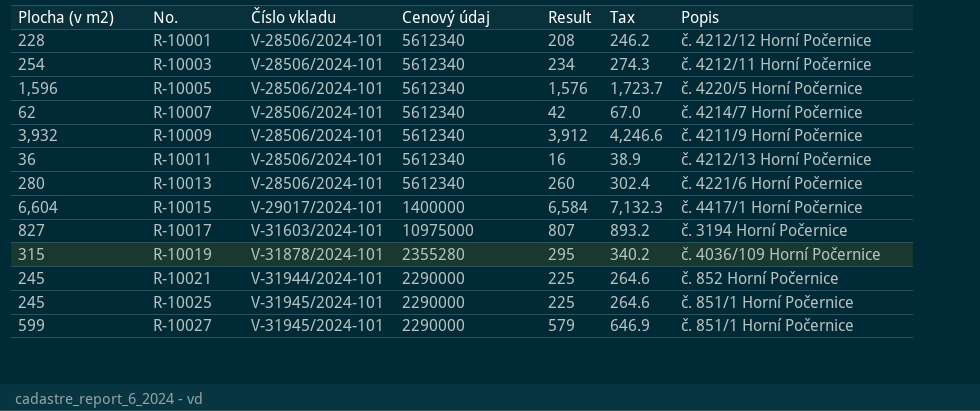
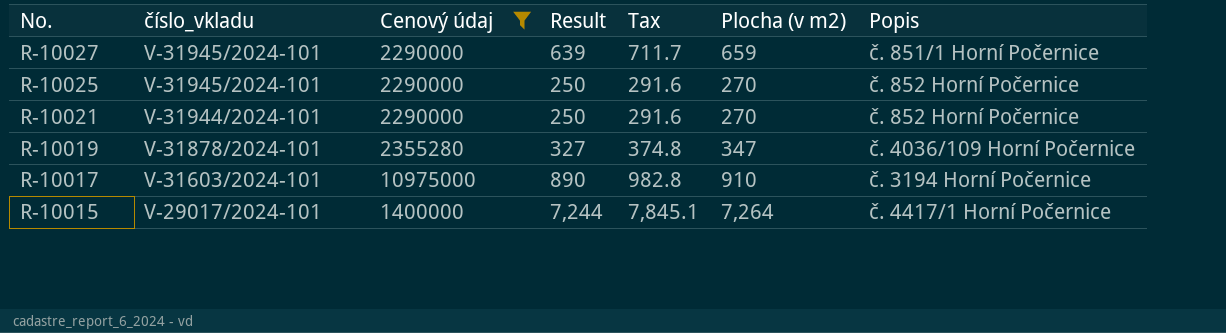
filter: none -> Cenový údaj != 5612340
row order: No. ascending -> No. descending
column name: Číslo vkladu -> číslo_vkladu
column Plocha (v m2) | position: 1 -> 6
R-10027 | Result: 579 -> 639
R-10027 | Tax: 646.9 -> 711.7
R-10027 | Plocha (v m2): 599 -> 659
R-10025 | Result: 225 -> 250
R-10025 | Tax: 264.6 -> 291.6
R-10025 | Plocha (v m2): 245 -> 270
R-10025 | Popis: č. 851/1 Horní Počernice -> č. 852 Horní Počernice
R-10021 | Result: 225 -> 250
R-10021 | Tax: 264.6 -> 291.6
R-10021 | Plocha (v m2): 245 -> 270
R-10019 | Result: 295 -> 327
R-10019 | Tax: 340.2 -> 374.8
R-10019 | Plocha (v m2): 315 -> 347
R-10017 | Result: 807 -> 890
R-10017 | Tax: 893.2 -> 982.8
R-10017 | Plocha (v m2): 827 -> 910
R-10015 | Result: 6,584 -> 7,244
R-10015 | Tax: 7,132.3 -> 7,845.1
R-10015 | Plocha (v m2): 6,604 -> 7,264

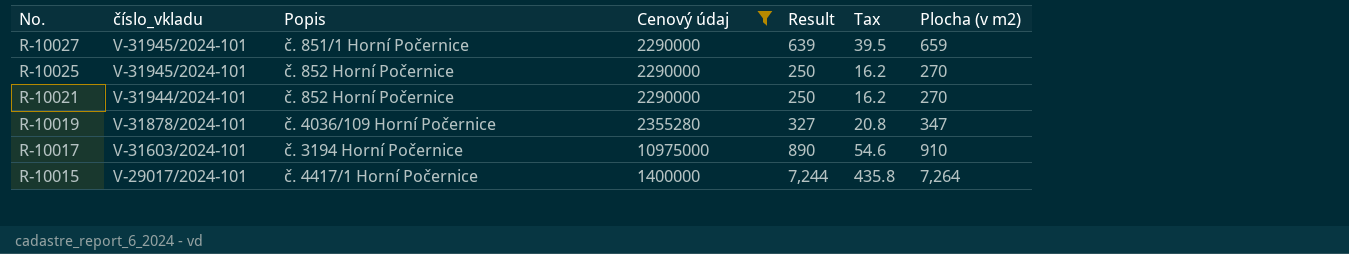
column Popis | position: 7 -> 3
column Tax | formula: [Plocha (v m2)] * 1.08 -> [Plocha (v m2)] * 0.06

